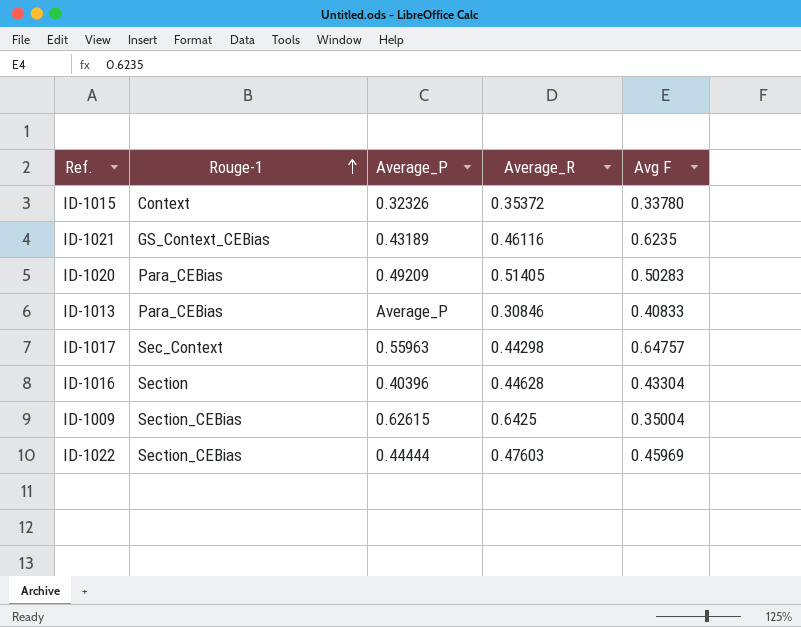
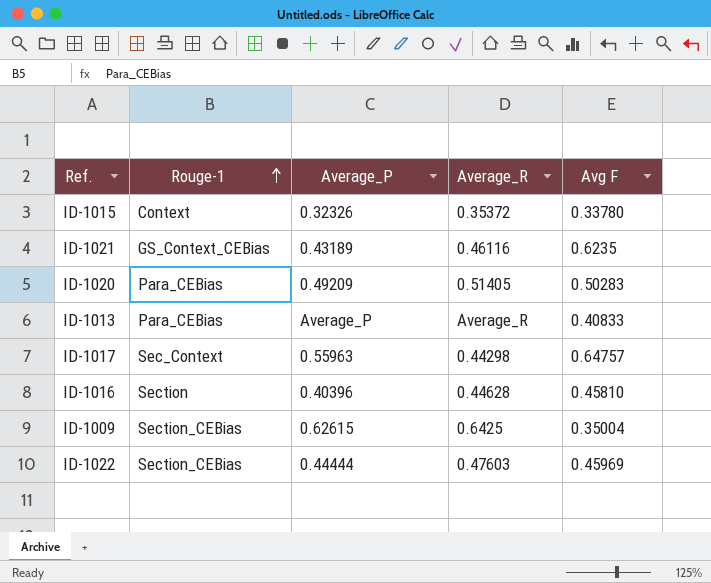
ID-1013 | Average_R: 0.30846 -> Average_R
ID-1016 | Avg F: 0.43304 -> 0.45810

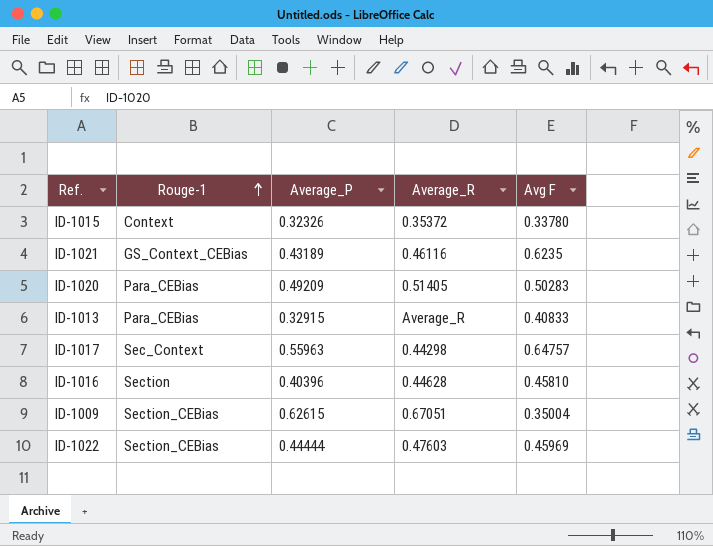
ID-1013 | Average_P: Average_P -> 0.32915
ID-1009 | Average_R: 0.6425 -> 0.67051

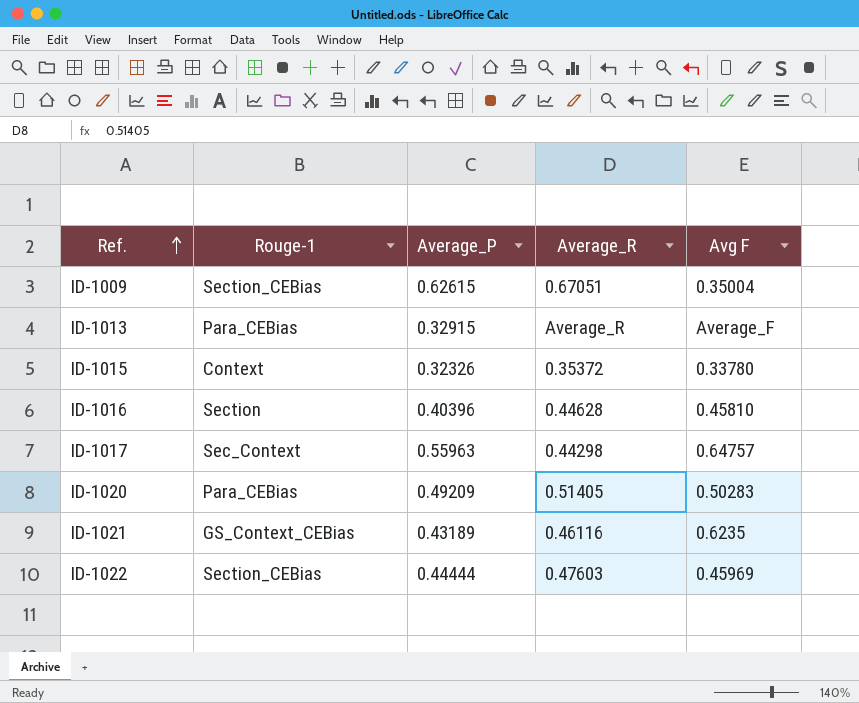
row order: Rouge-1 ascending -> Ref. ascending
ID-1013 | Avg F: 0.40833 -> Average_F

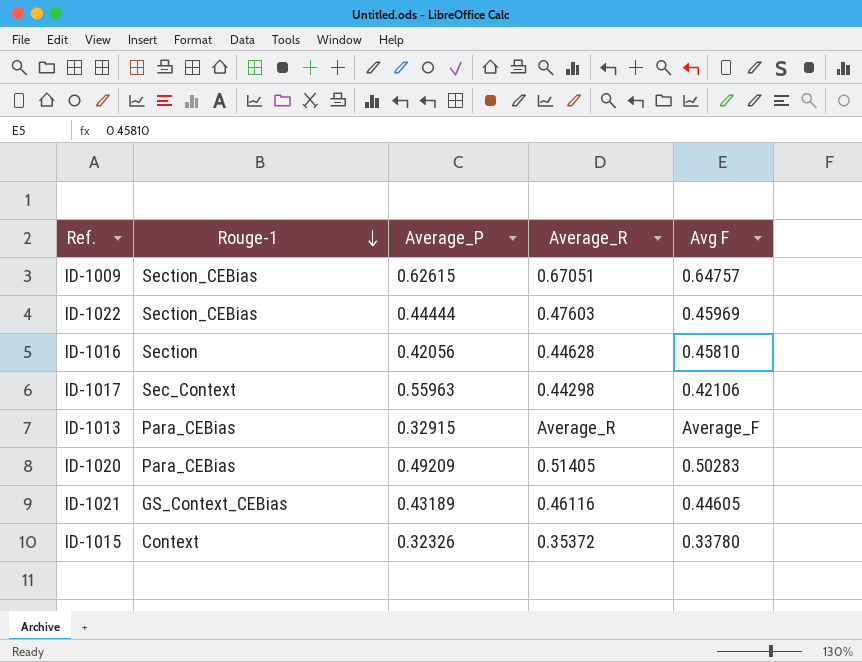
row order: Ref. ascending -> Rouge-1 descending
ID-1009 | Avg F: 0.35004 -> 0.64757
ID-1016 | Average_P: 0.40396 -> 0.42056
ID-1017 | Avg F: 0.64757 -> 0.42106
ID-1021 | Avg F: 0.6235 -> 0.44605

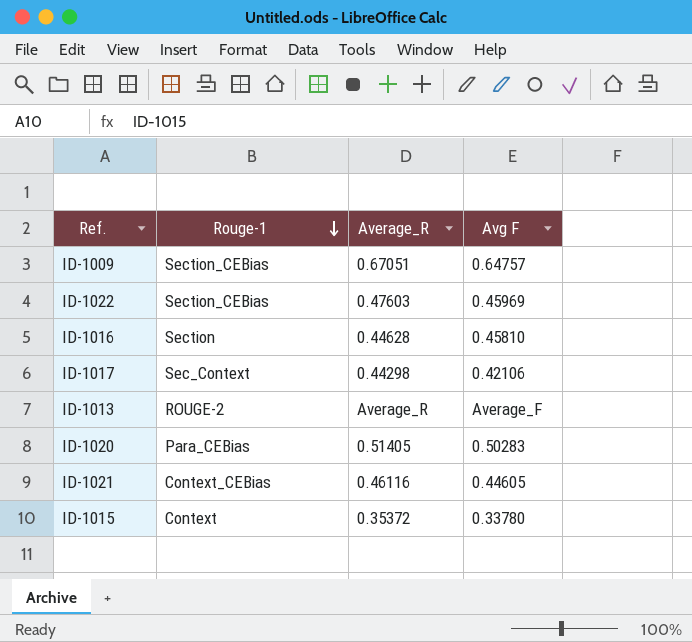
column Average_P | position: 3 -> none
ID-1013 | Rouge-1: Para_CEBias -> ROUGE-2
ID-1021 | Rouge-1: GS_Context_CEBias -> Context_CEBias

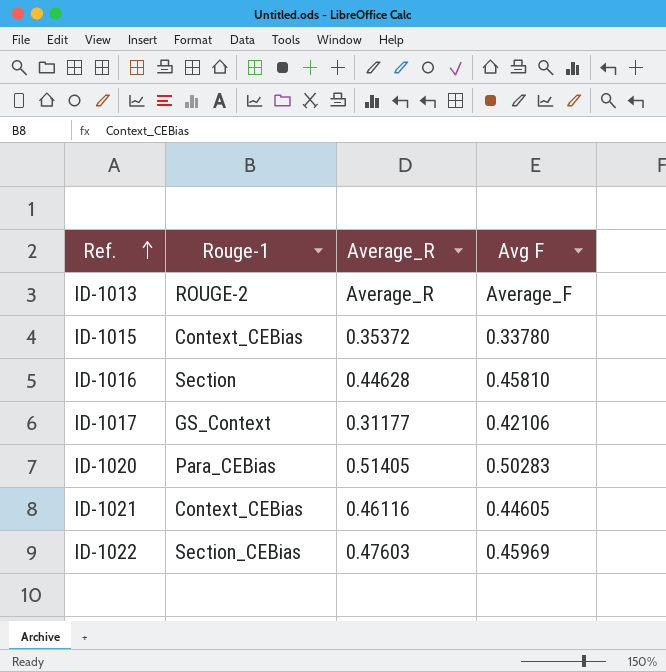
row order: Rouge-1 descending -> Ref. ascending
row ID-1009: Section_CEBias | 0.67051 | 0.64757 -> none
ID-1015 | Rouge-1: Context -> Context_CEBias
ID-1017 | Rouge-1: Sec_Context -> GS_Context
ID-1017 | Average_R: 0.44298 -> 0.31177

